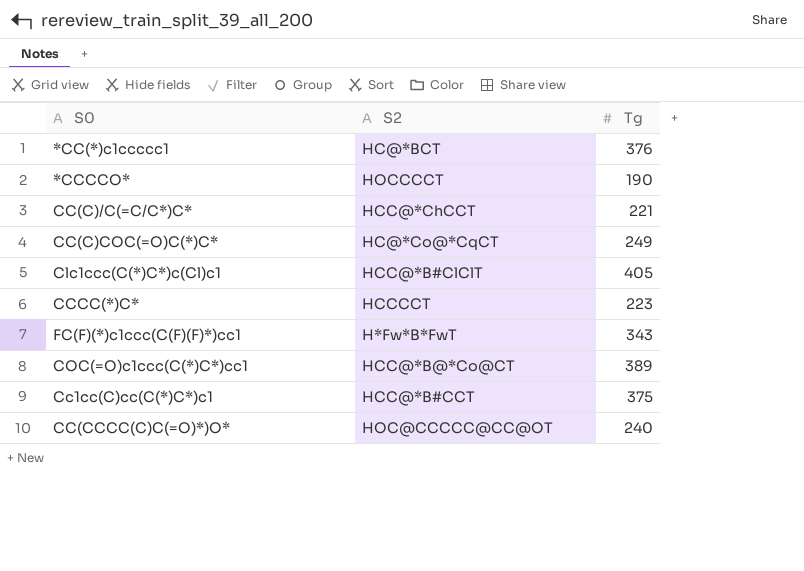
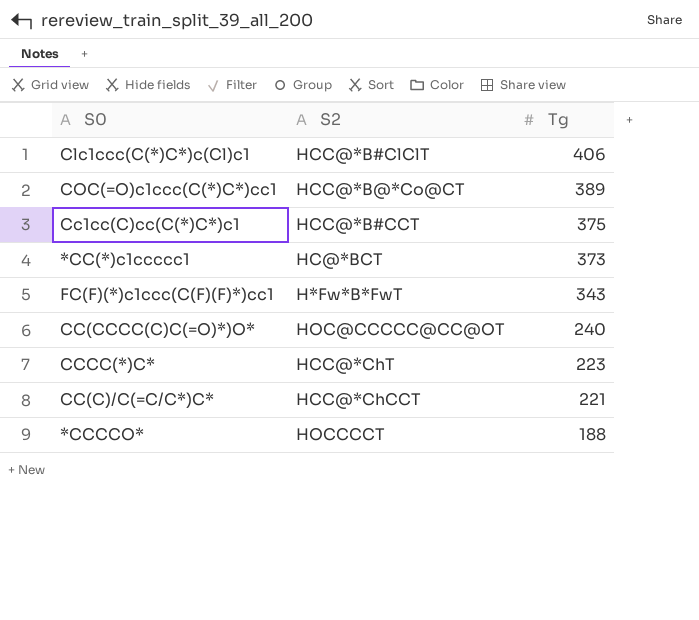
row order: none -> Tg descending
row CC(C)COC(=O)C(*)C*: HC@*Co@*CqCT | 249 -> none
Clc1ccc(C(*)C*)c(Cl)c1 | Tg: 405 -> 406
*CC(*)c1ccccc1 | Tg: 376 -> 373
CCCC(*)C* | S2: HCCCCT -> HCC@*ChT
*CCCCO* | Tg: 190 -> 188

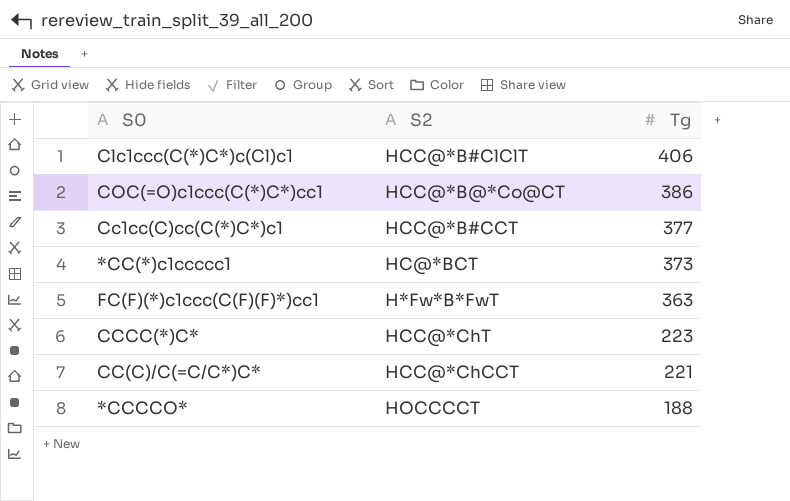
row CC(CCCC(C)C(=O)*)O*: HOC@CCCCC@CC@OT | 240 -> none
COC(=O)c1ccc(C(*)C*)cc1 | Tg: 389 -> 386
Cc1cc(C)cc(C(*)C*)c1 | Tg: 375 -> 377
FC(F)(*)c1ccc(C(F)(F)*)cc1 | Tg: 343 -> 363

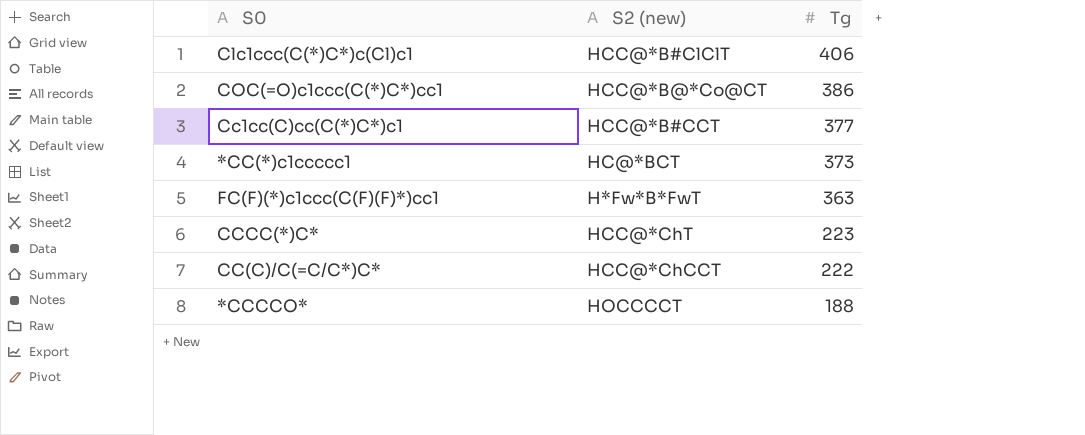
column name: S2 -> S2 (new)
CC(C)/C(=C/C*)C* | Tg: 221 -> 222

